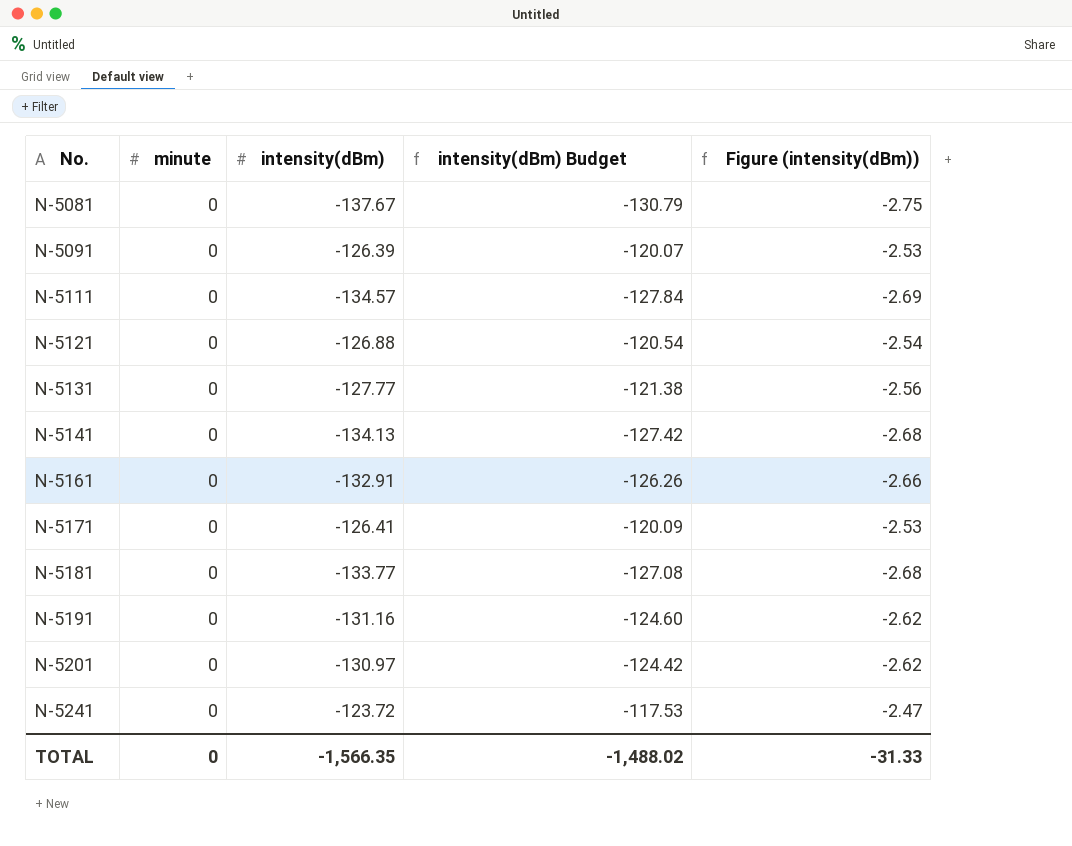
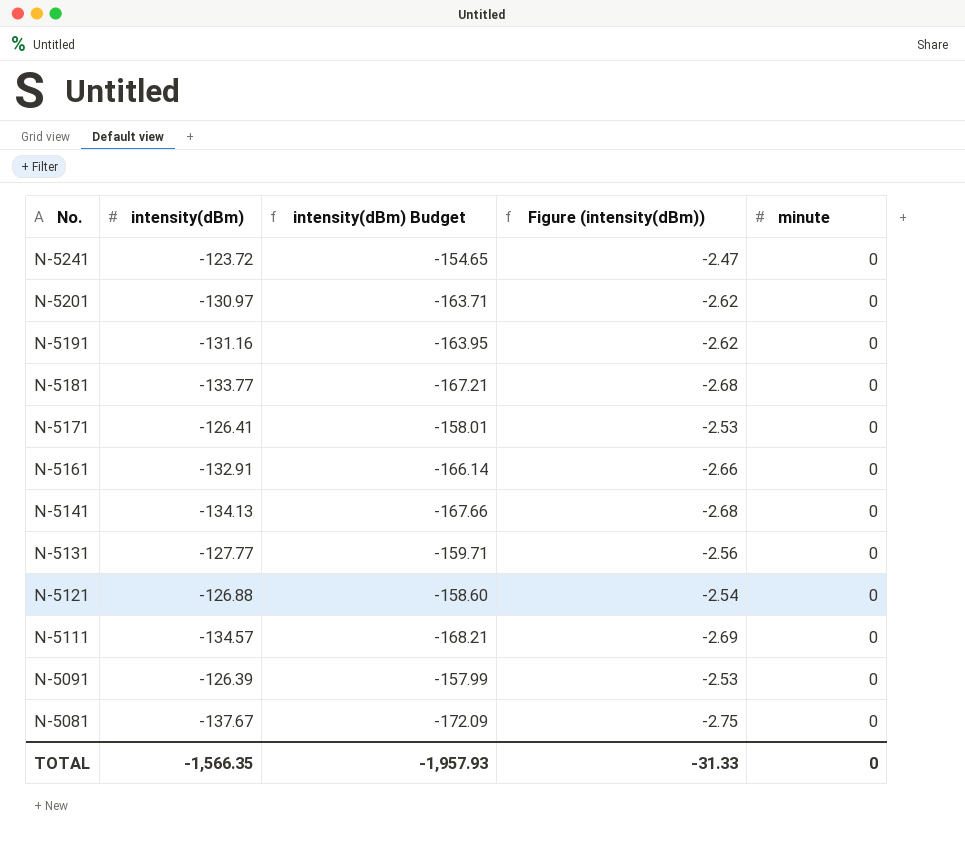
row order: No. ascending -> No. descending
column intensity(dBm) Budget | formula: [intensity(dBm)] * 0.95 -> [intensity(dBm)] * 1.25
column minute | position: 2 -> 5
TOTAL | intensity(dBm) Budget: -1,488.02 -> -1,957.93

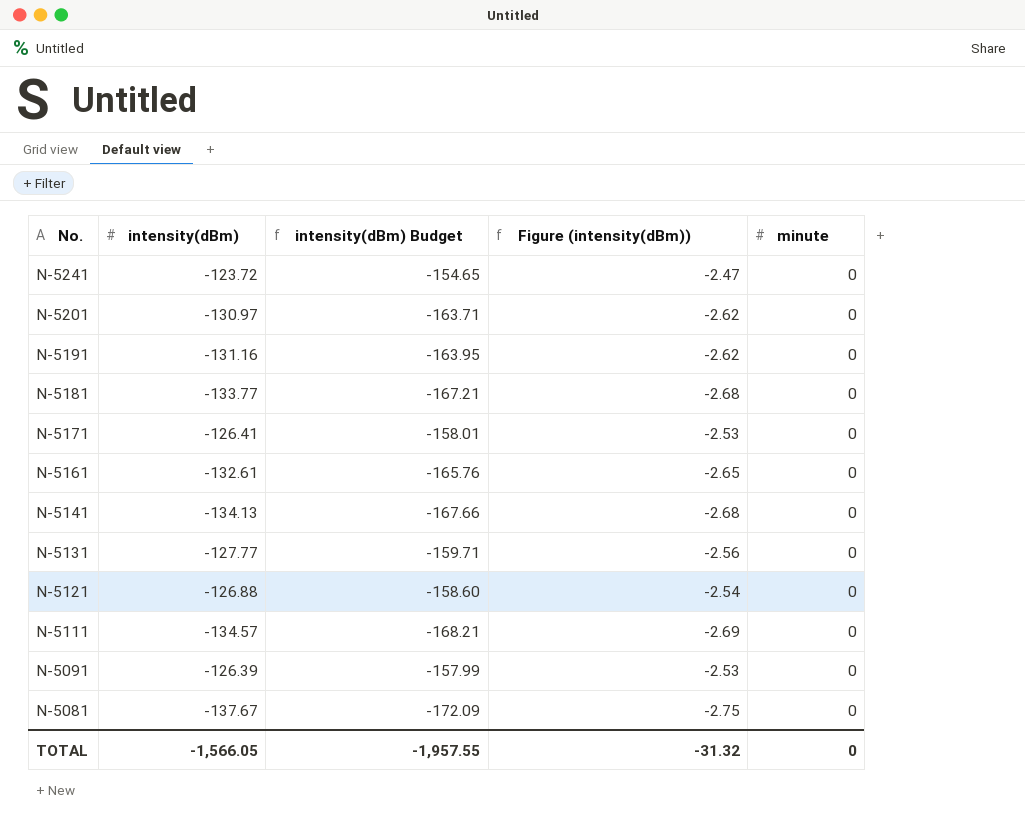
N-5161 | intensity(dBm): -132.91 -> -132.61
N-5161 | intensity(dBm) Budget: -166.14 -> -165.76
N-5161 | Figure (intensity(dBm)): -2.66 -> -2.65
TOTAL | intensity(dBm): -1,566.35 -> -1,566.05
TOTAL | intensity(dBm) Budget: -1,957.93 -> -1,957.55
TOTAL | Figure (intensity(dBm)): -31.33 -> -31.32

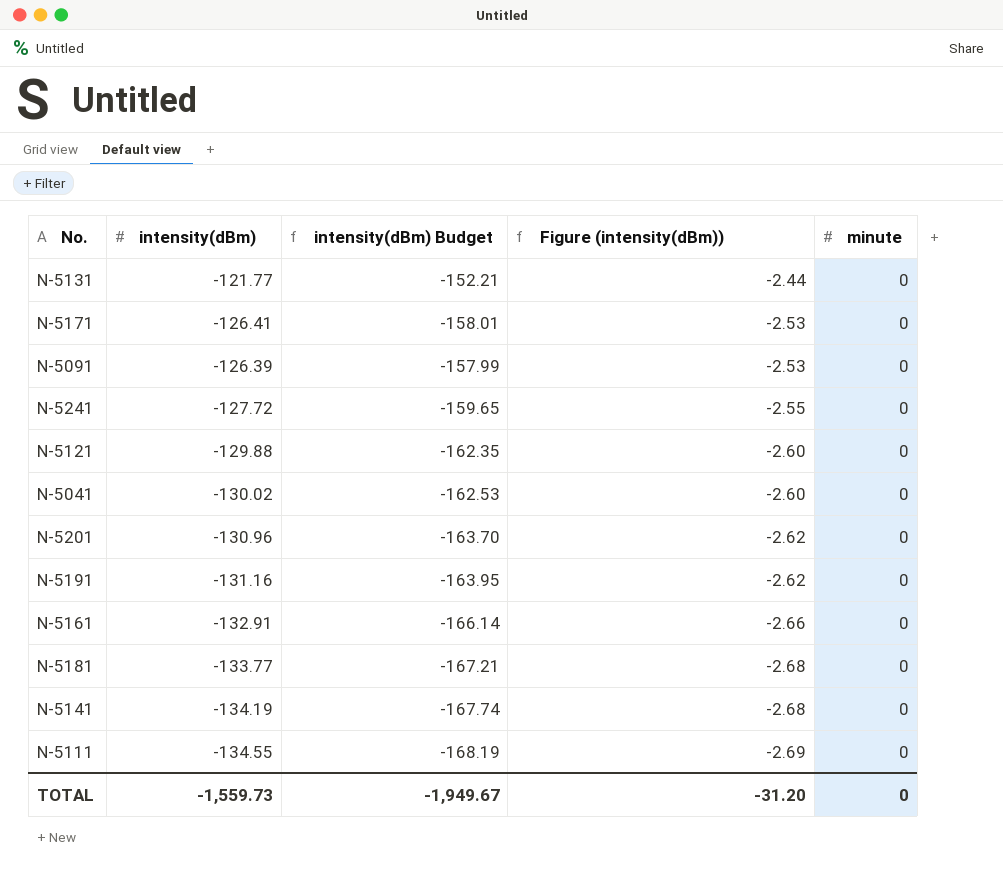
row order: No. descending -> Figure (intensity(dBm)) descending
row N-5081: -137.67 | -172.09 | -2.75 | 0 -> none
N-5131 | intensity(dBm): -127.77 -> -121.77
N-5131 | intensity(dBm) Budget: -159.71 -> -152.21
N-5131 | Figure (intensity(dBm)): -2.56 -> -2.44
N-5241 | intensity(dBm): -123.72 -> -127.72
N-5241 | intensity(dBm) Budget: -154.65 -> -159.65
N-5241 | Figure (intensity(dBm)): -2.47 -> -2.55
N-5121 | intensity(dBm): -126.88 -> -129.88
N-5121 | intensity(dBm) Budget: -158.60 -> -162.35
N-5121 | Figure (intensity(dBm)): -2.54 -> -2.60
row N-5041: none -> -130.02 | -162.53 | -2.60 | 0
N-5201 | intensity(dBm): -130.97 -> -130.96
N-5201 | intensity(dBm) Budget: -163.71 -> -163.70
N-5161 | intensity(dBm): -132.61 -> -132.91
N-5161 | intensity(dBm) Budget: -165.76 -> -166.14
N-5161 | Figure (intensity(dBm)): -2.65 -> -2.66
N-5141 | intensity(dBm): -134.13 -> -134.19
N-5141 | intensity(dBm) Budget: -167.66 -> -167.74
N-5111 | intensity(dBm): -134.57 -> -134.55
N-5111 | intensity(dBm) Budget: -168.21 -> -168.19
TOTAL | intensity(dBm): -1,566.05 -> -1,559.73
TOTAL | intensity(dBm) Budget: -1,957.55 -> -1,949.67
TOTAL | Figure (intensity(dBm)): -31.32 -> -31.20

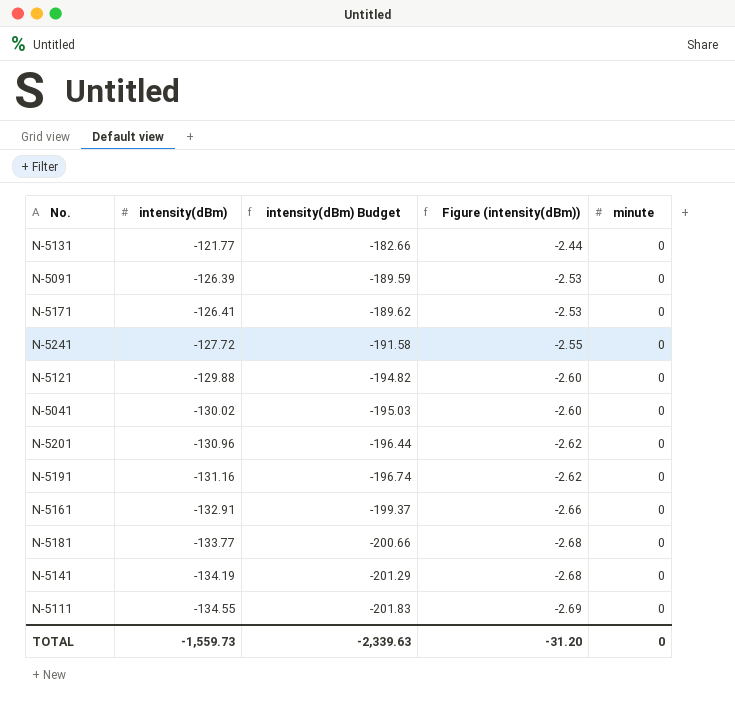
row order: Figure (intensity(dBm)) descending -> intensity(dBm) descending
column intensity(dBm) Budget | formula: [intensity(dBm)] * 1.25 -> [intensity(dBm)] * 1.5
TOTAL | intensity(dBm) Budget: -1,949.67 -> -2,339.63

